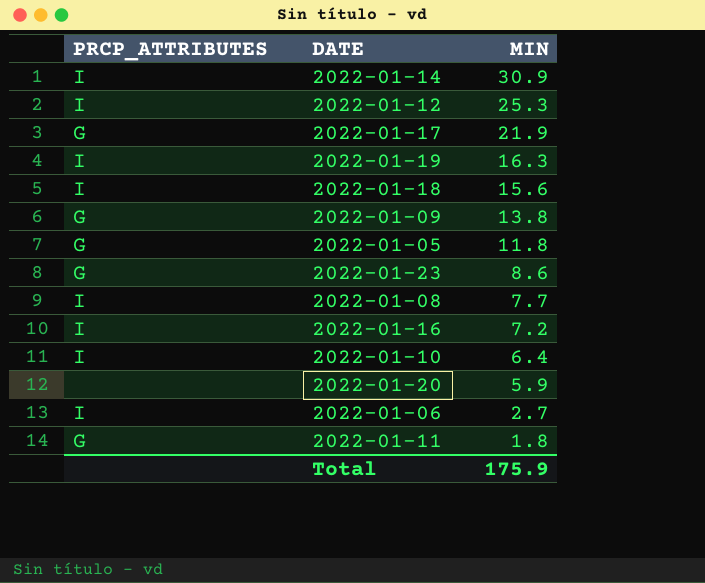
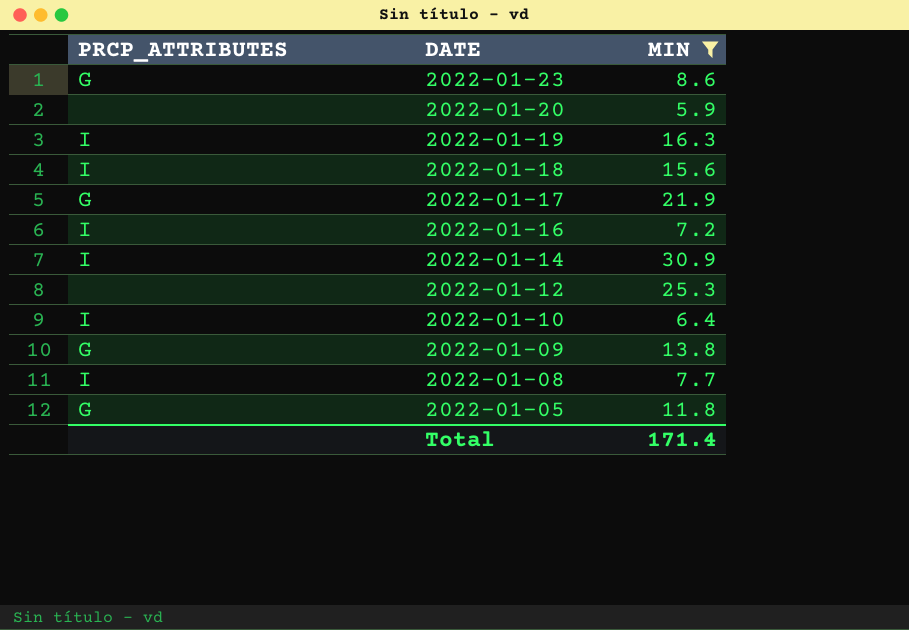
filter: none -> MIN >= 5.9
row order: MIN descending -> DATE descending
2022-01-12 | PRCP_ATTRIBUTES: I -> none
Total | MIN: 175.9 -> 171.4

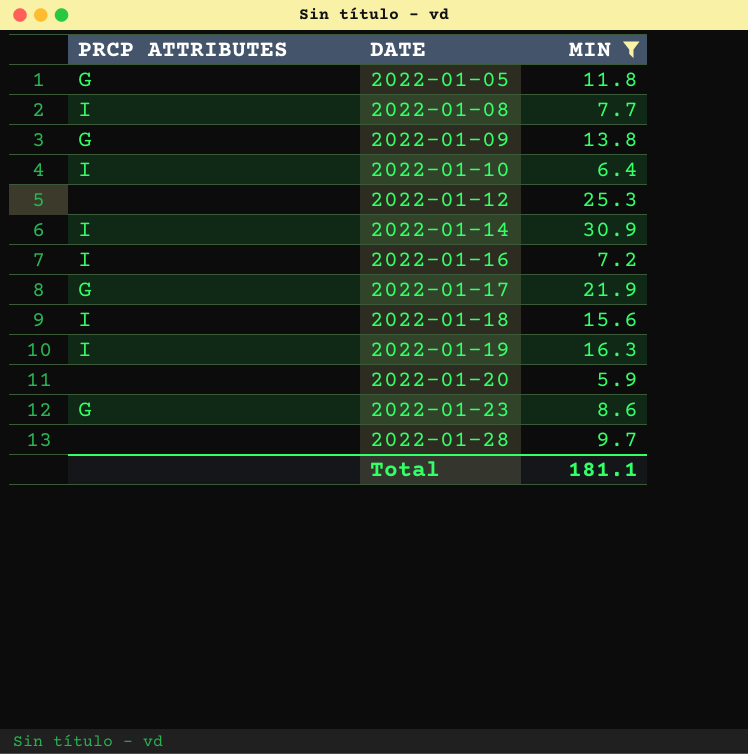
row order: DATE descending -> DATE ascending
column name: PRCP_ATTRIBUTES -> PRCP ATTRIBUTES
row 2022-01-28: none -> none | 9.7
Total | MIN: 171.4 -> 181.1

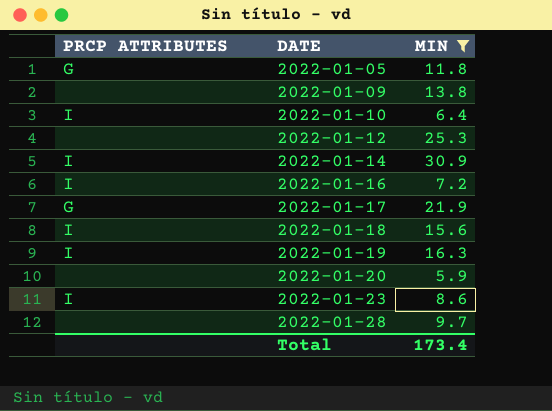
row 2022-01-08: I | 7.7 -> none
2022-01-09 | PRCP ATTRIBUTES: G -> none
2022-01-23 | PRCP ATTRIBUTES: G -> I
Total | MIN: 181.1 -> 173.4

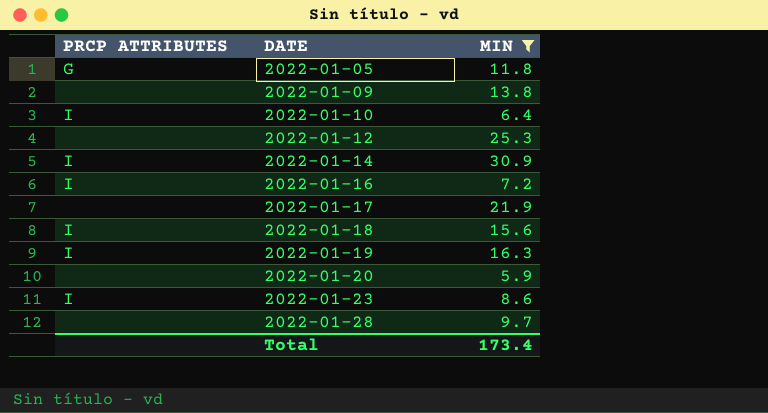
2022-01-17 | PRCP ATTRIBUTES: G -> none

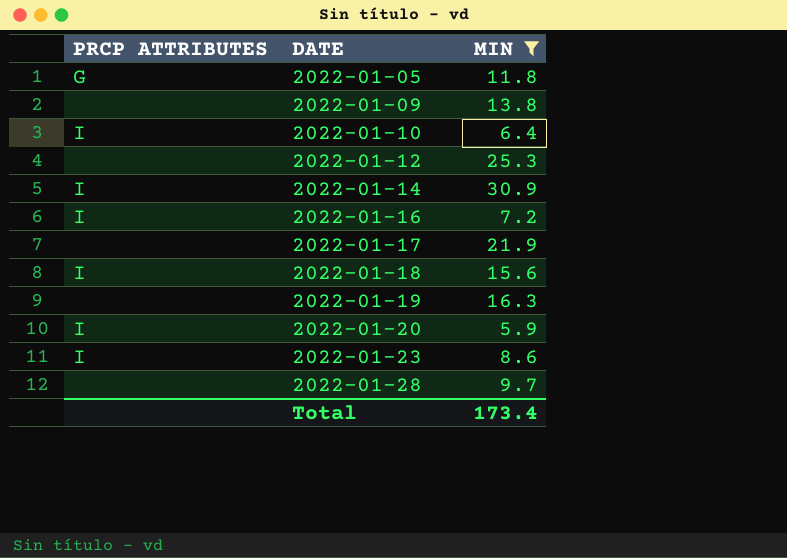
2022-01-19 | PRCP ATTRIBUTES: I -> none
2022-01-20 | PRCP ATTRIBUTES: none -> I

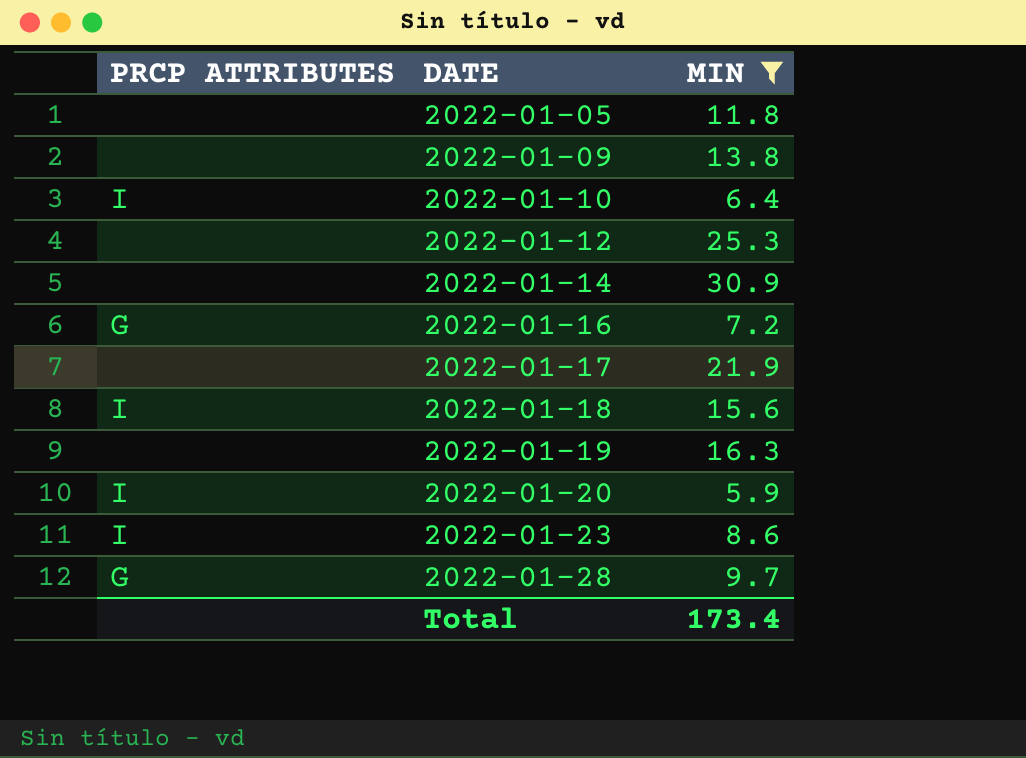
2022-01-05 | PRCP ATTRIBUTES: G -> none
2022-01-14 | PRCP ATTRIBUTES: I -> none
2022-01-16 | PRCP ATTRIBUTES: I -> G
2022-01-28 | PRCP ATTRIBUTES: none -> G

